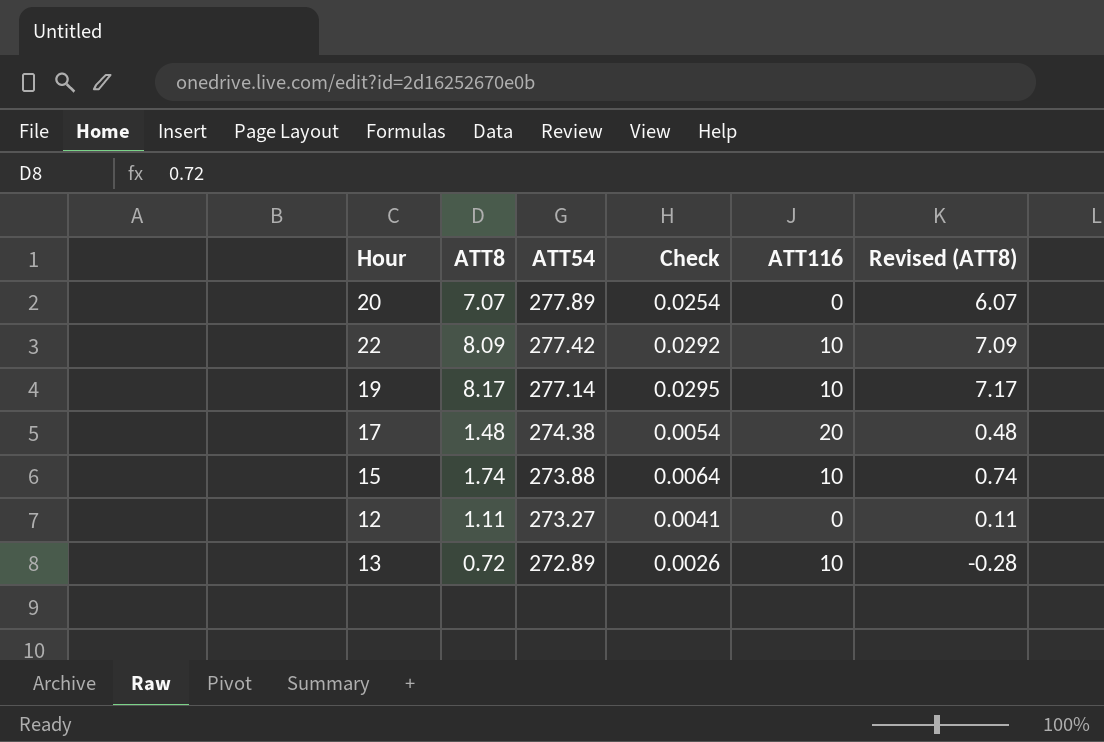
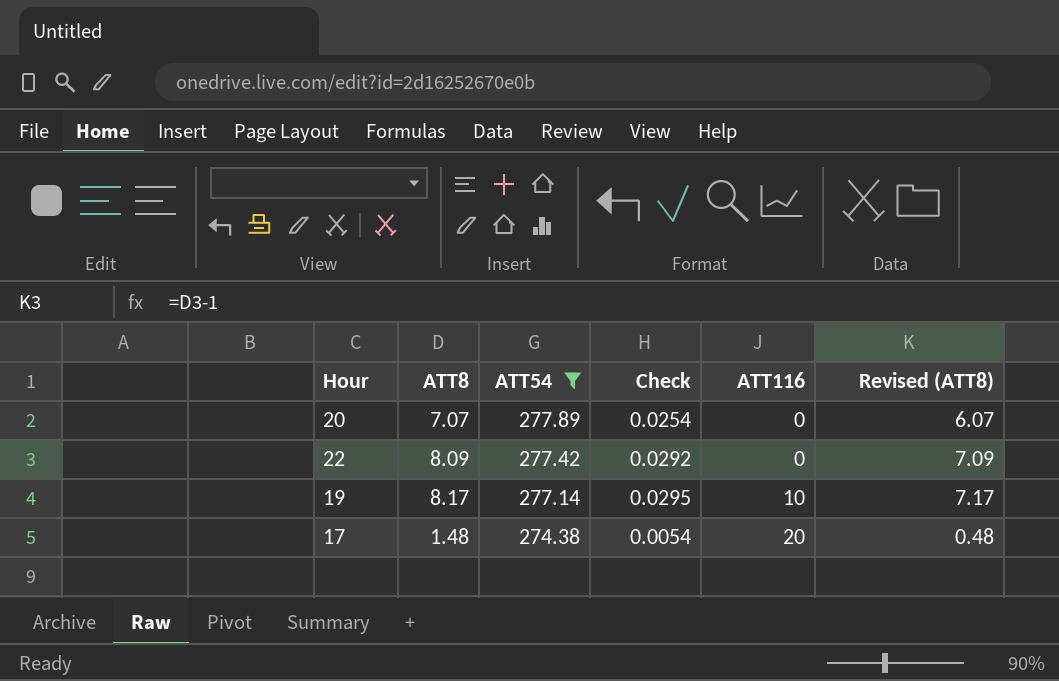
filter: none -> ATT54 >= 274.38
22 | ATT116: 10 -> 0

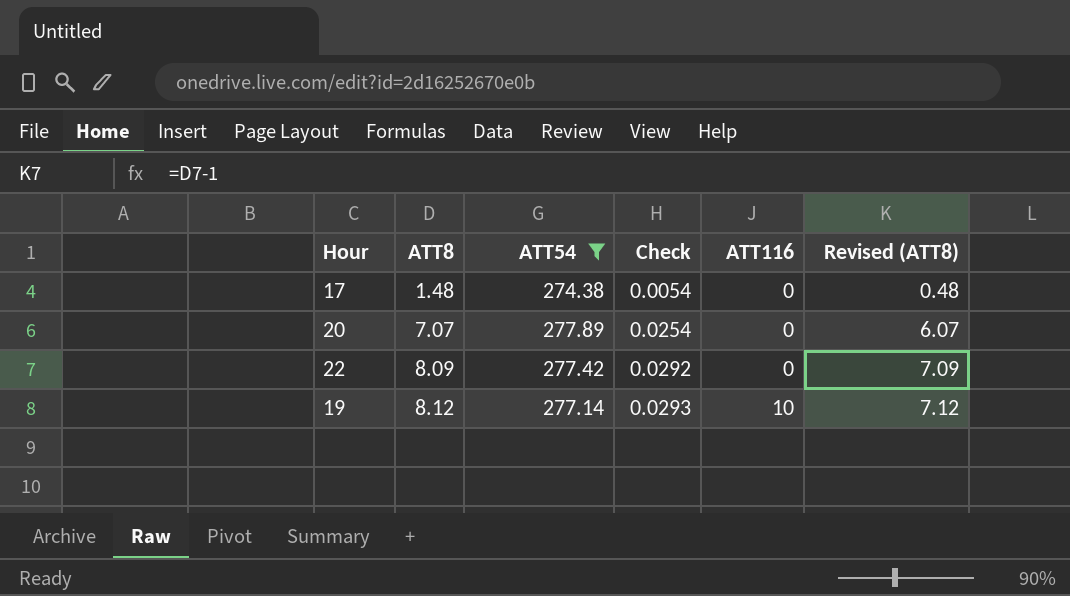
row order: ATT54 descending -> ATT8 ascending
17 | ATT116: 20 -> 0
19 | ATT8: 8.17 -> 8.12
19 | Check: 0.0295 -> 0.0293
19 | Revised (ATT8): 7.17 -> 7.12

